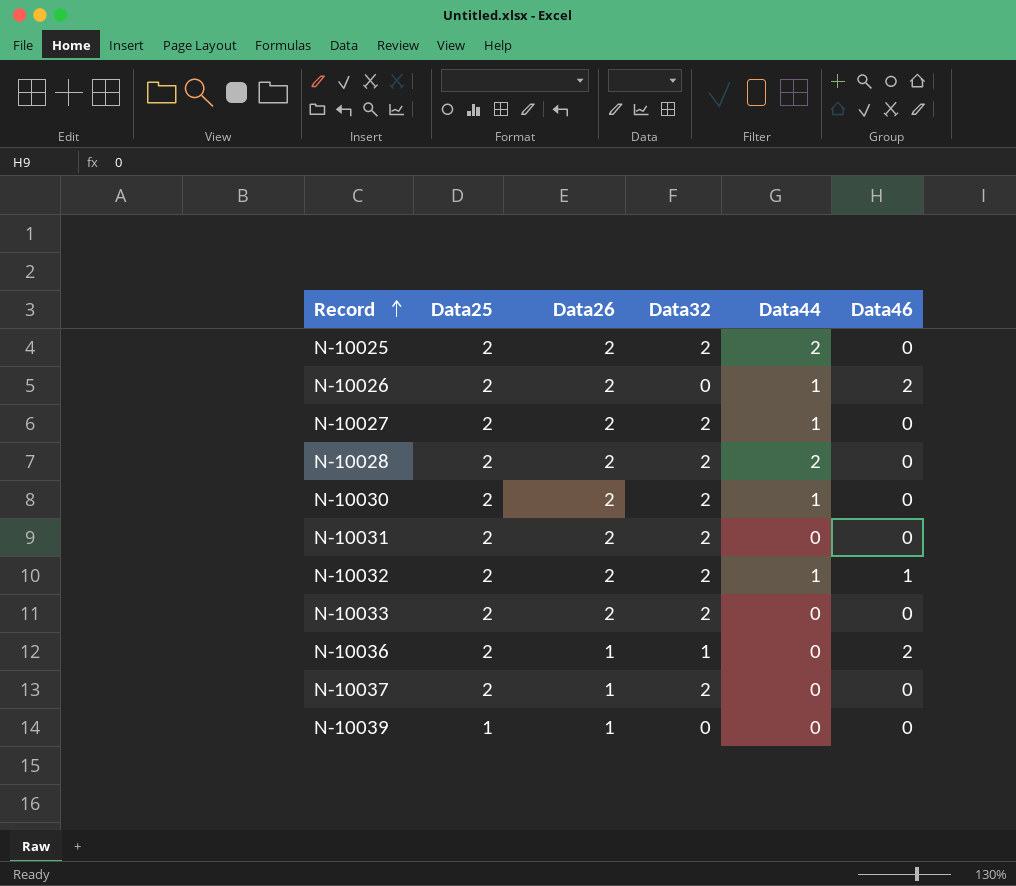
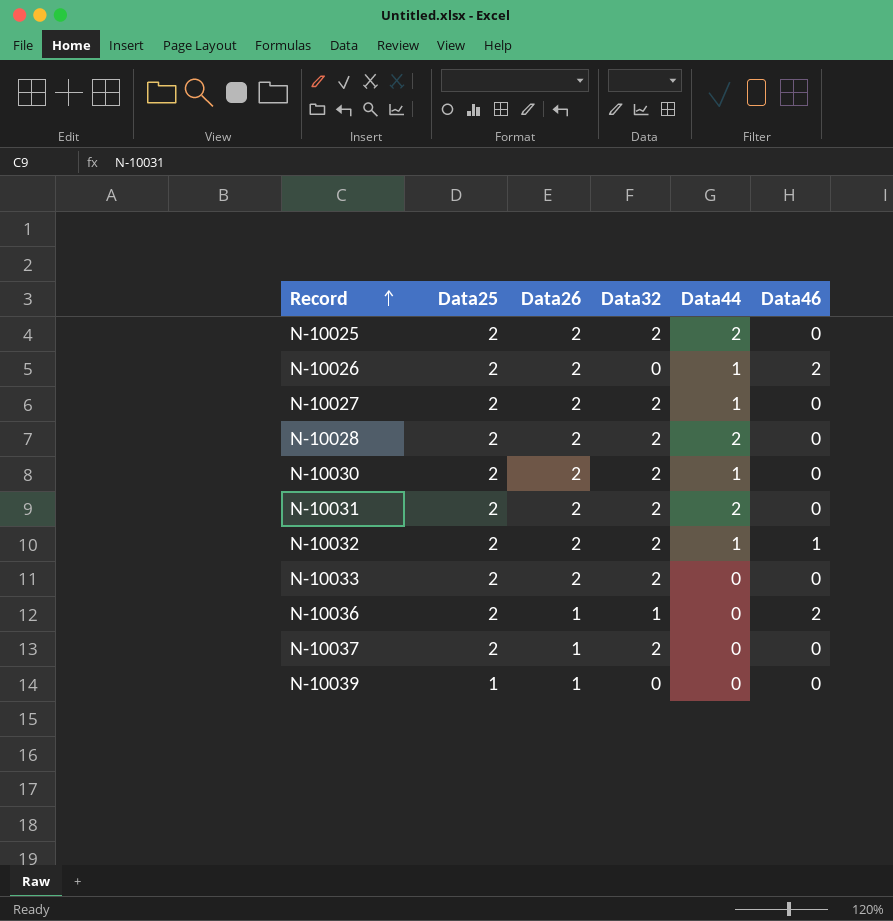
N-10031 | Data44: 0 -> 2

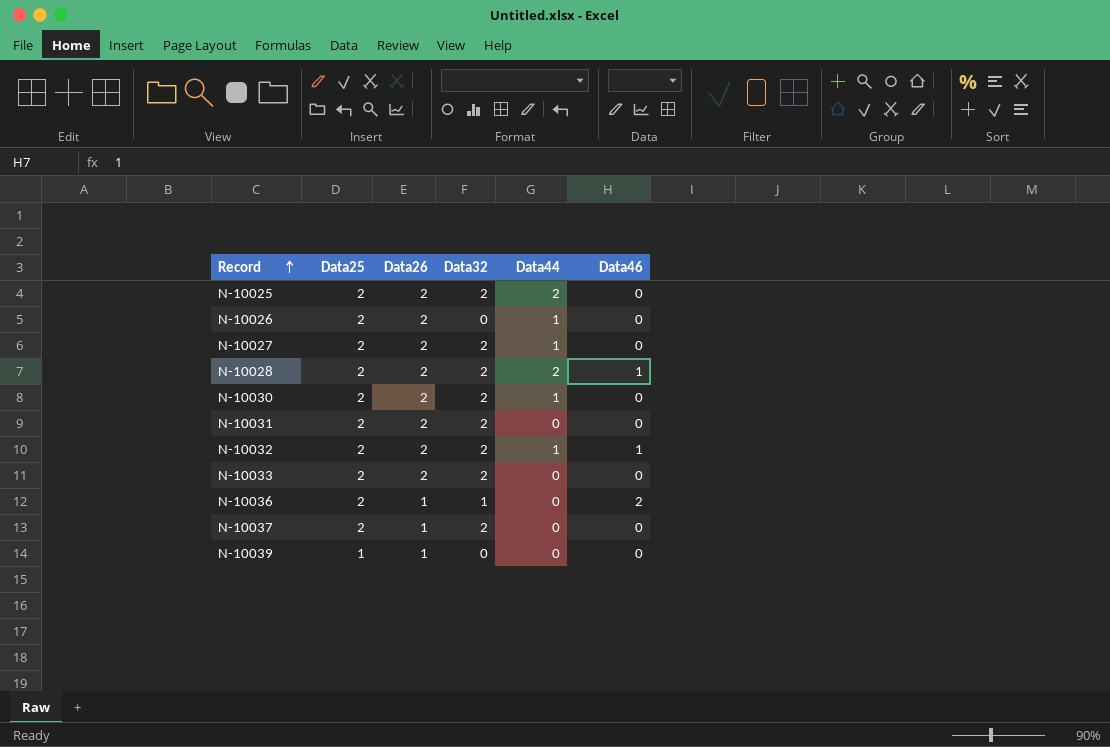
N-10026 | Data46: 2 -> 0
N-10028 | Data46: 0 -> 1
N-10031 | Data44: 2 -> 0

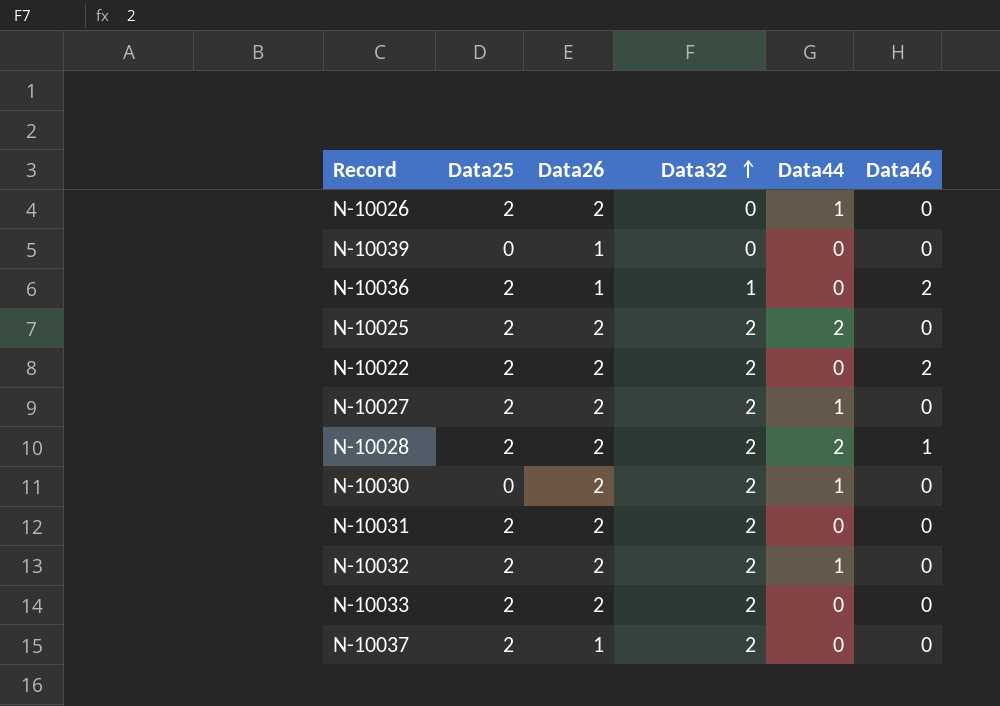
row order: Record ascending -> Data32 ascending
N-10039 | Data25: 1 -> 0
row N-10022: none -> 2 | 2 | 2 | 0 | 2
N-10030 | Data25: 2 -> 0
N-10032 | Data46: 1 -> 0

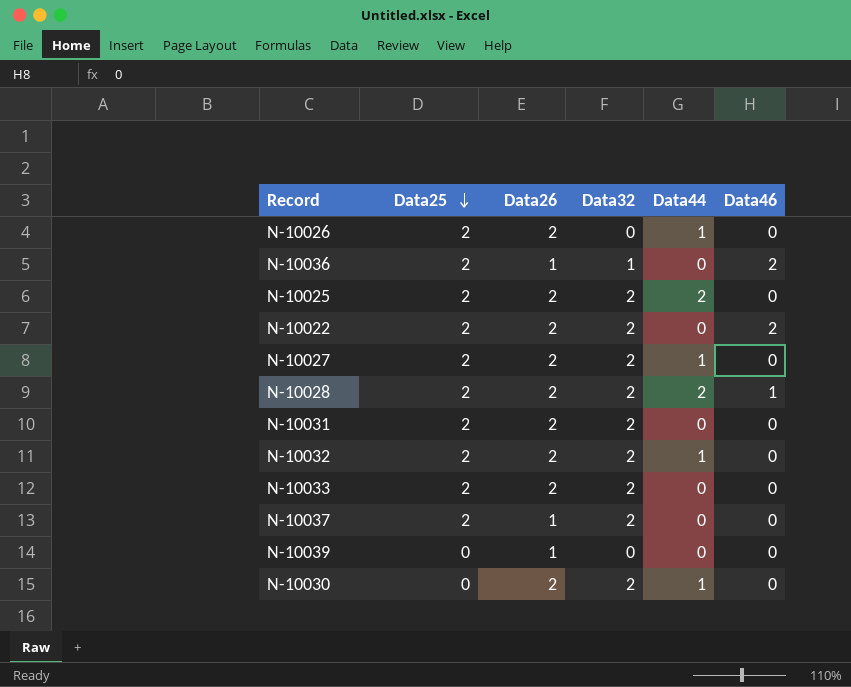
row order: Data32 ascending -> Data25 descending

